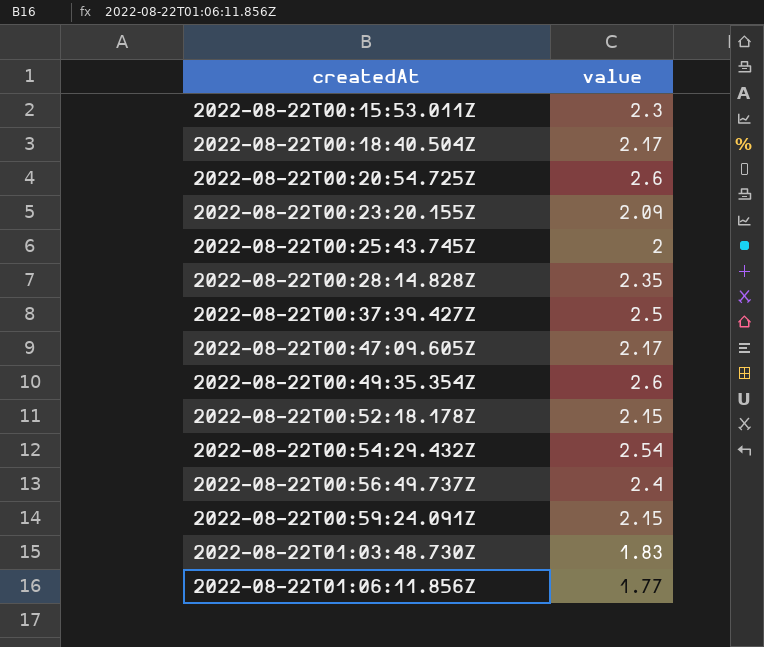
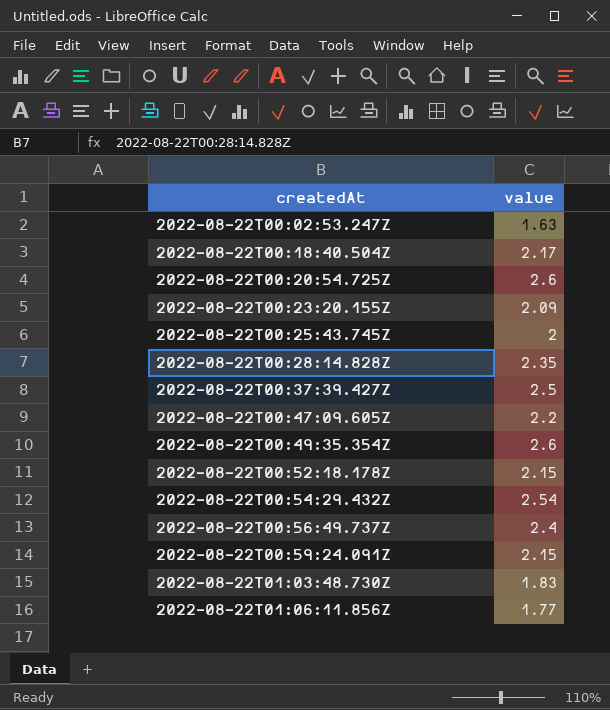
row 2022-08-22T00:15:53.011Z: 2.3 -> none
row 2022-08-22T00:02:53.247Z: none -> 1.63
2022-08-22T00:47:09.605Z | value: 2.17 -> 2.2

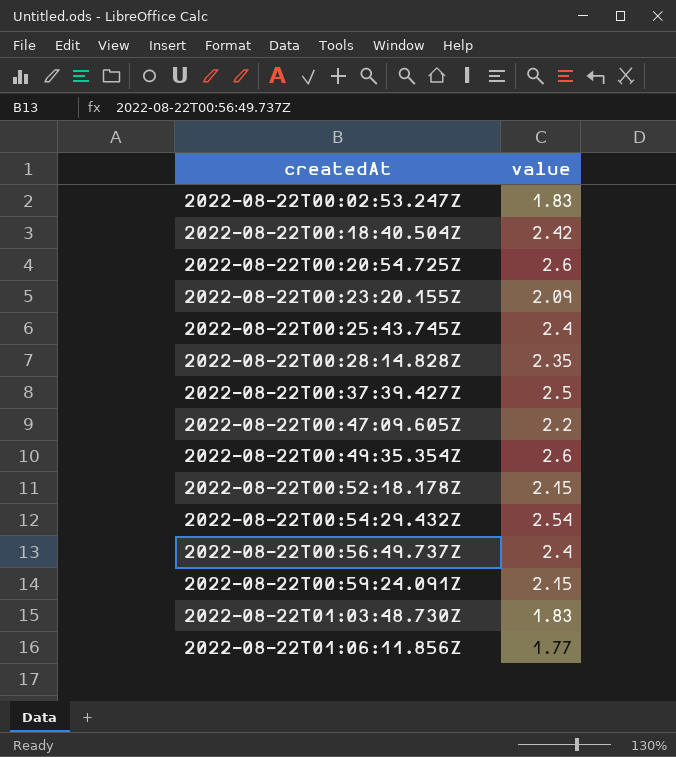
2022-08-22T00:02:53.247Z | value: 1.63 -> 1.83
2022-08-22T00:18:40.504Z | value: 2.17 -> 2.42
2022-08-22T00:25:43.745Z | value: 2 -> 2.4

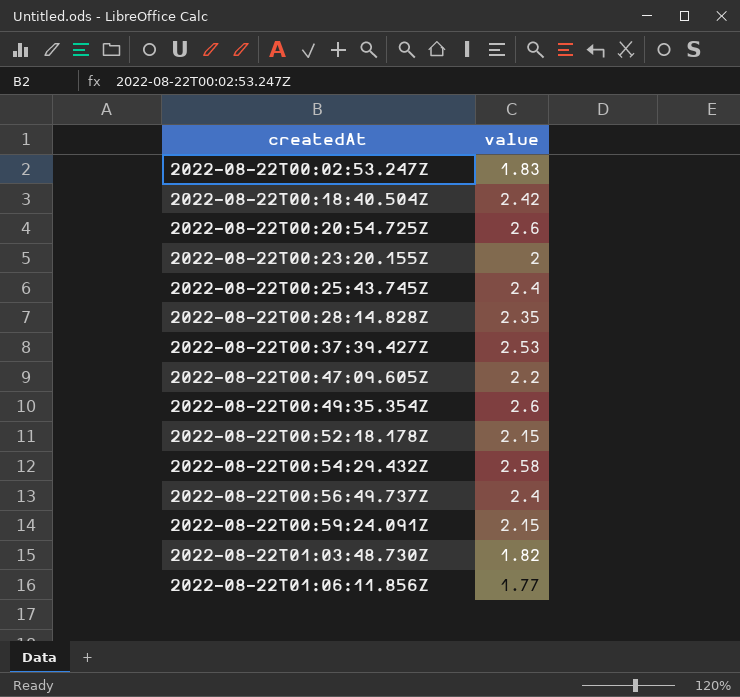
2022-08-22T00:23:20.155Z | value: 2.09 -> 2
2022-08-22T00:37:39.427Z | value: 2.5 -> 2.53
2022-08-22T00:54:29.432Z | value: 2.54 -> 2.58
2022-08-22T01:03:48.730Z | value: 1.83 -> 1.82

